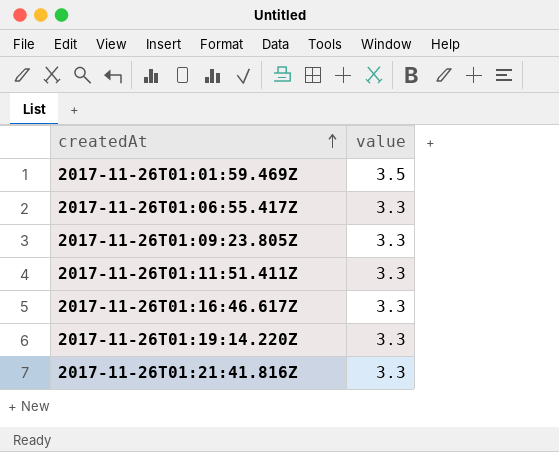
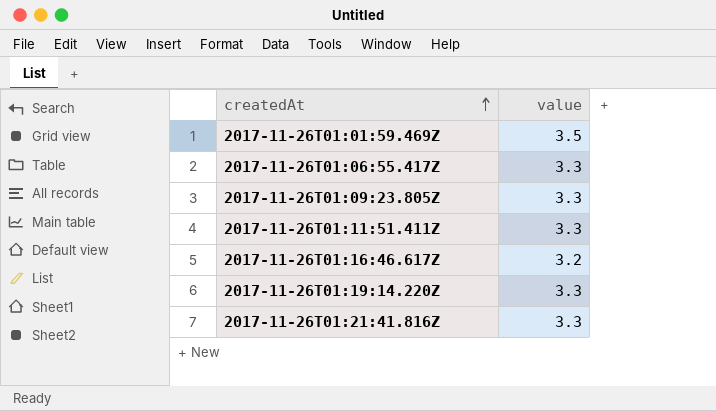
2017-11-26T01:16:46.617Z | value: 3.3 -> 3.2

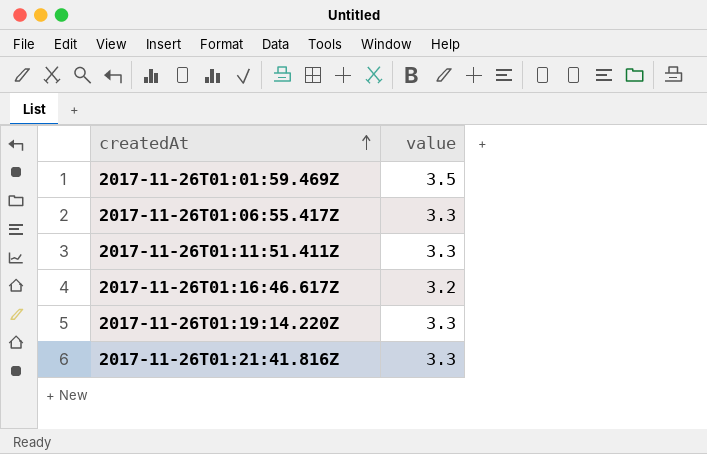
row 2017-11-26T01:09:23.805Z: 3.3 -> none

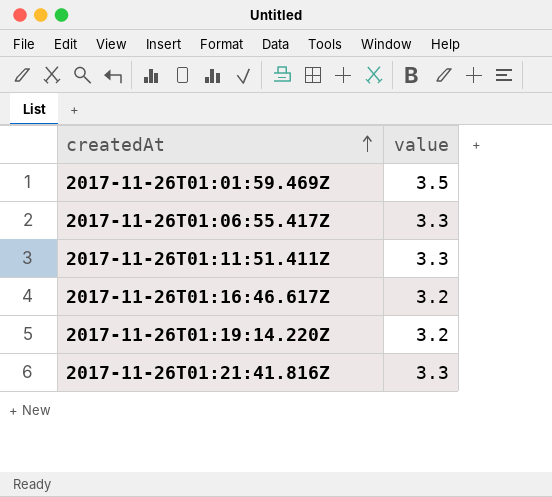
2017-11-26T01:19:14.220Z | value: 3.3 -> 3.2

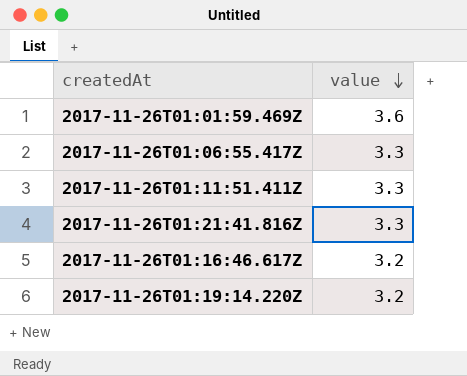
row order: createdAt ascending -> value descending
2017-11-26T01:01:59.469Z | value: 3.5 -> 3.6

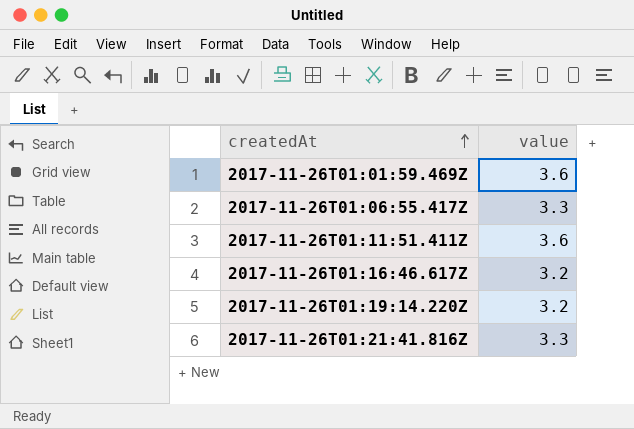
row order: value descending -> createdAt ascending
2017-11-26T01:11:51.411Z | value: 3.3 -> 3.6

